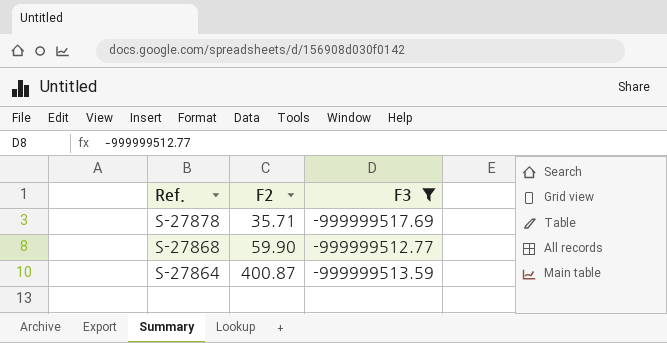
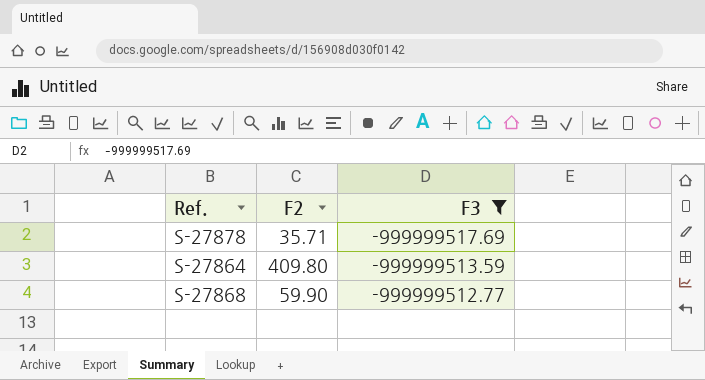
row order: Ref. descending -> F3 ascending
S-27864 | F2: 400.87 -> 409.80

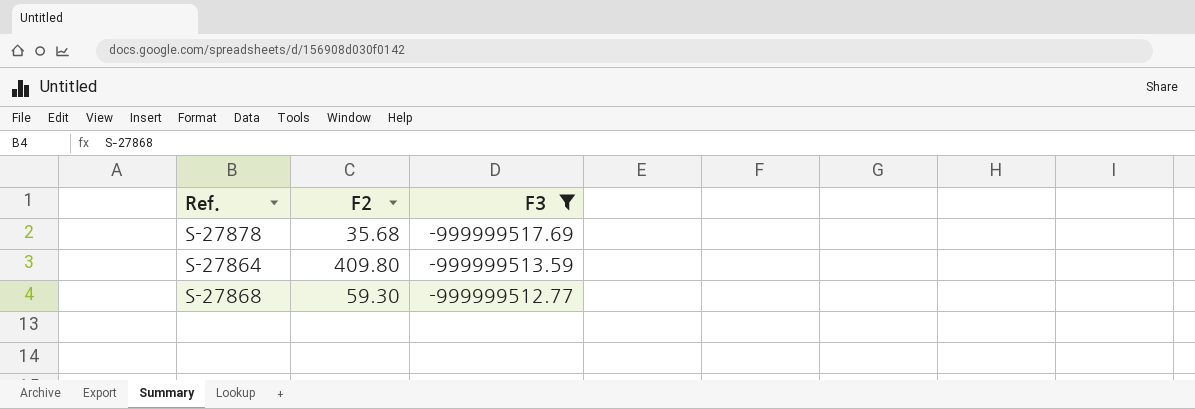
S-27878 | F2: 35.71 -> 35.68
S-27868 | F2: 59.90 -> 59.30

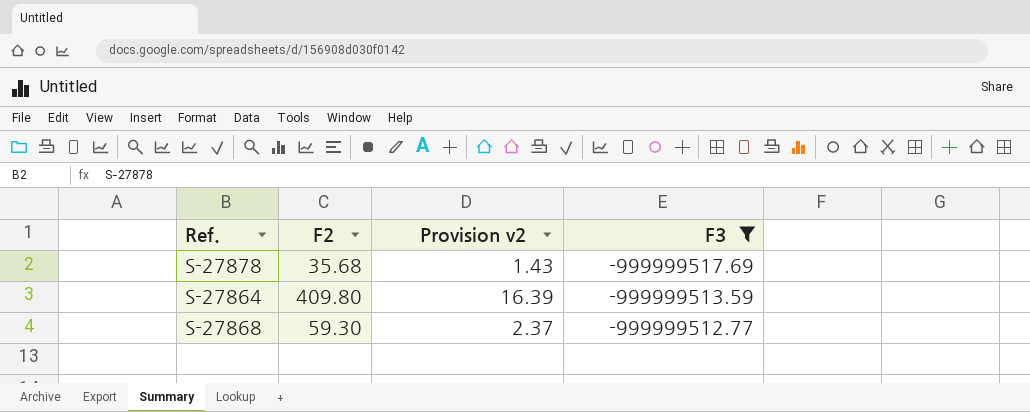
column Provision v2 | formula: none -> [F2] * 0.04

